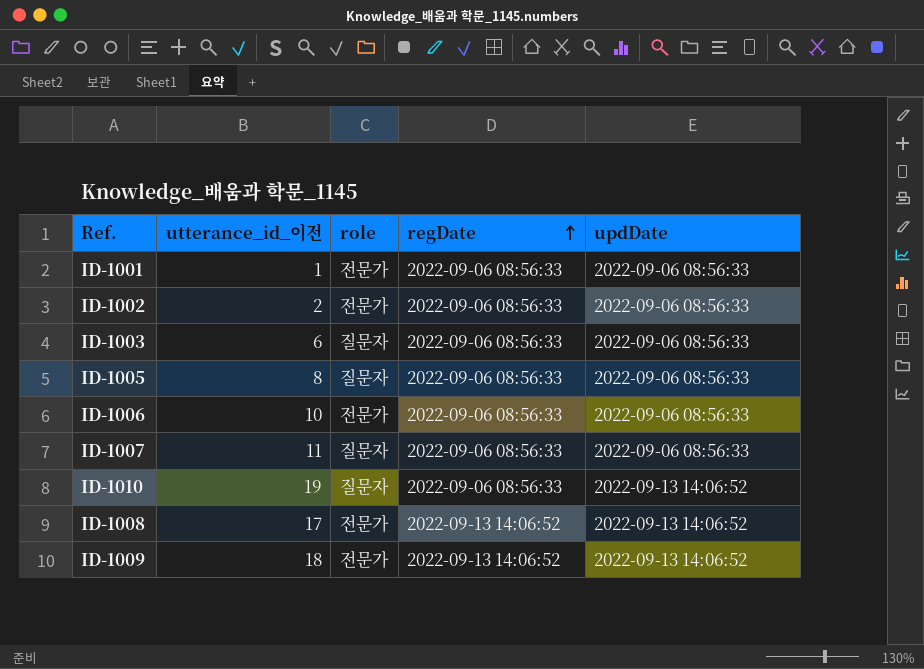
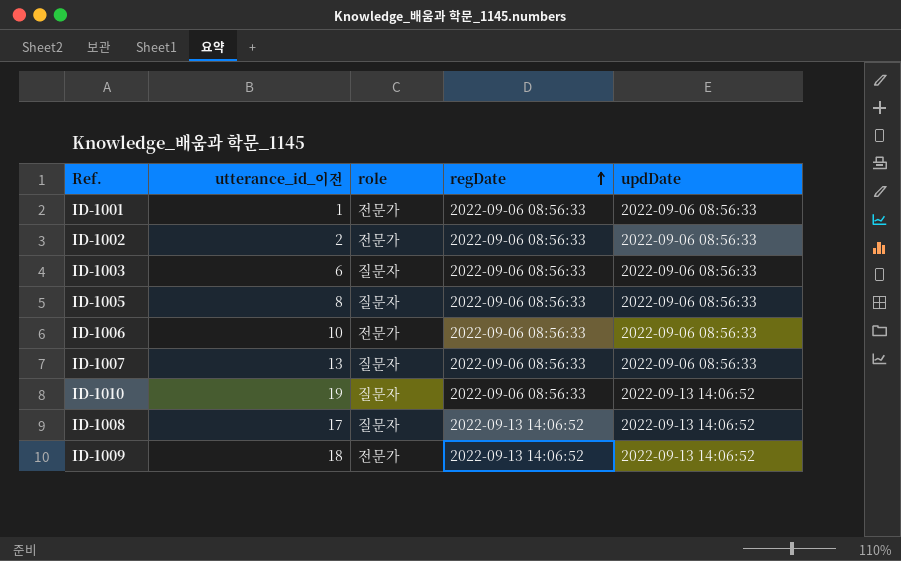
ID-1007 | utterance_id_이전: 11 -> 13
ID-1008 | role: 전문가 -> 질문자

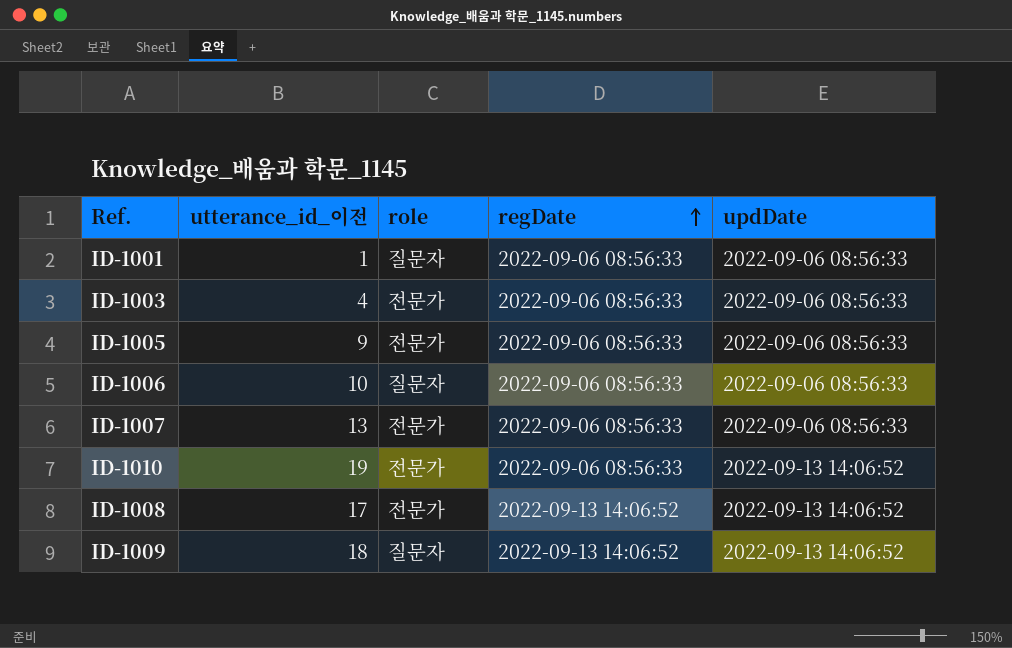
row ID-1002: 2 | 전문가 | 2022-09-06 08:56:33 | 2022-09-06 08:56:33 -> none
ID-1001 | role: 전문가 -> 질문자
ID-1003 | utterance_id_이전: 6 -> 4
ID-1003 | role: 질문자 -> 전문가
ID-1005 | utterance_id_이전: 8 -> 9
ID-1005 | role: 질문자 -> 전문가
ID-1006 | role: 전문가 -> 질문자
ID-1007 | role: 질문자 -> 전문가
ID-1010 | role: 질문자 -> 전문가
ID-1008 | role: 질문자 -> 전문가
ID-1009 | role: 전문가 -> 질문자

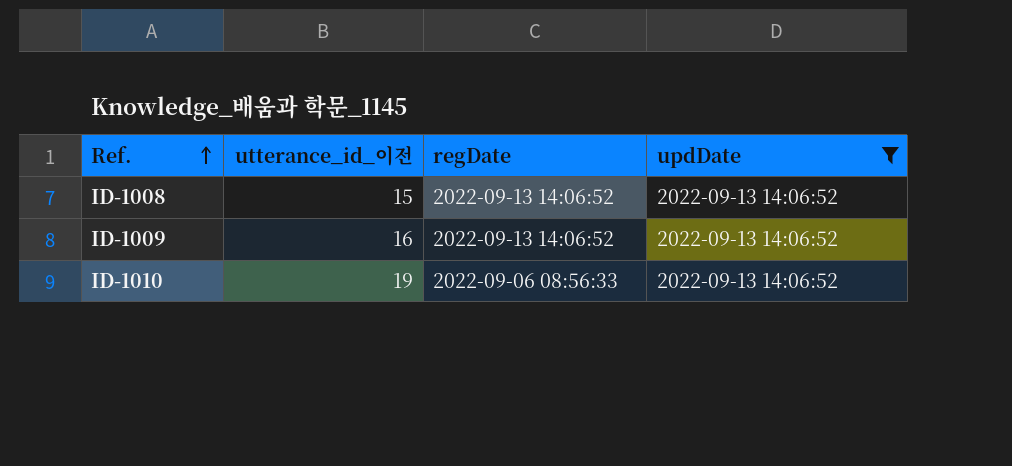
filter: none -> updDate = 2022-09-13 14:06:52
row order: regDate ascending -> Ref. ascending
column role | position: 3 -> none
ID-1008 | utterance_id_이전: 17 -> 15
ID-1009 | utterance_id_이전: 18 -> 16

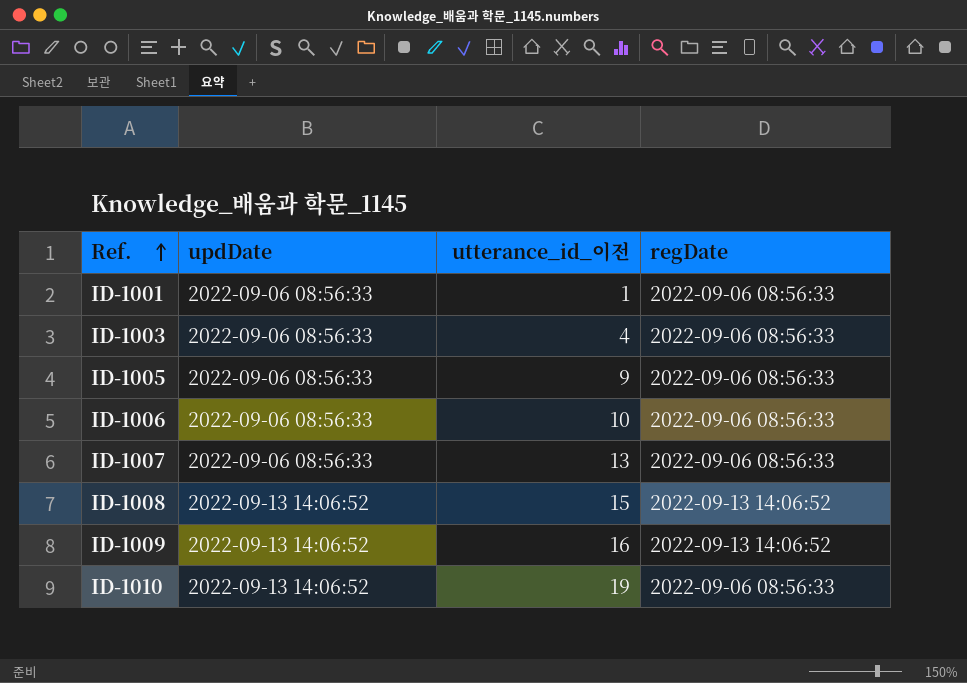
filter: updDate = 2022-09-13 14:06:52 -> none
column updDate | position: 4 -> 2

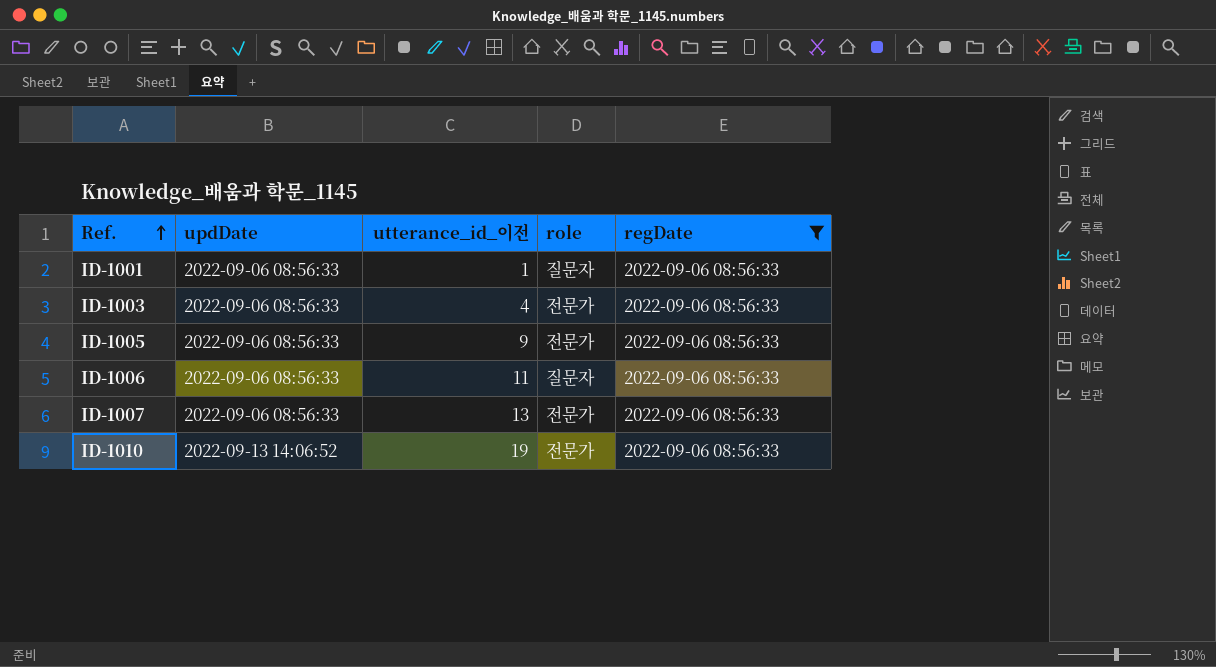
filter: none -> regDate = 2022-09-06 08:56:33
column role | position: none -> 4
ID-1006 | utterance_id_이전: 10 -> 11

